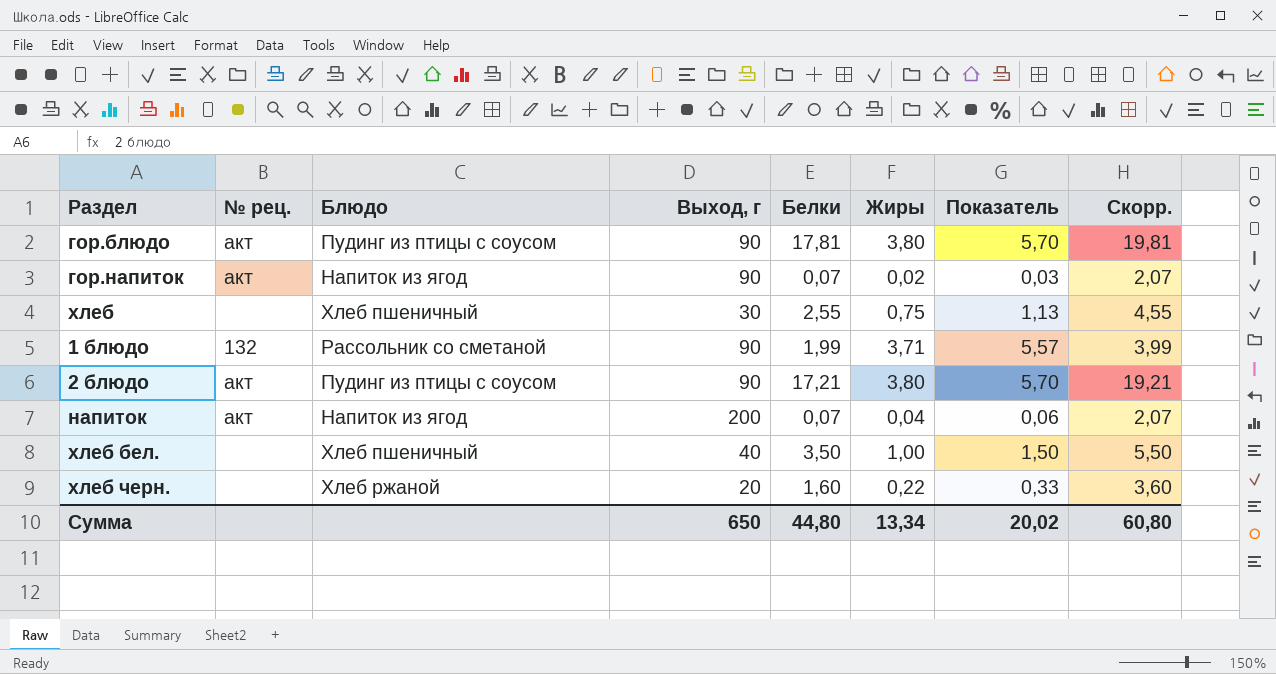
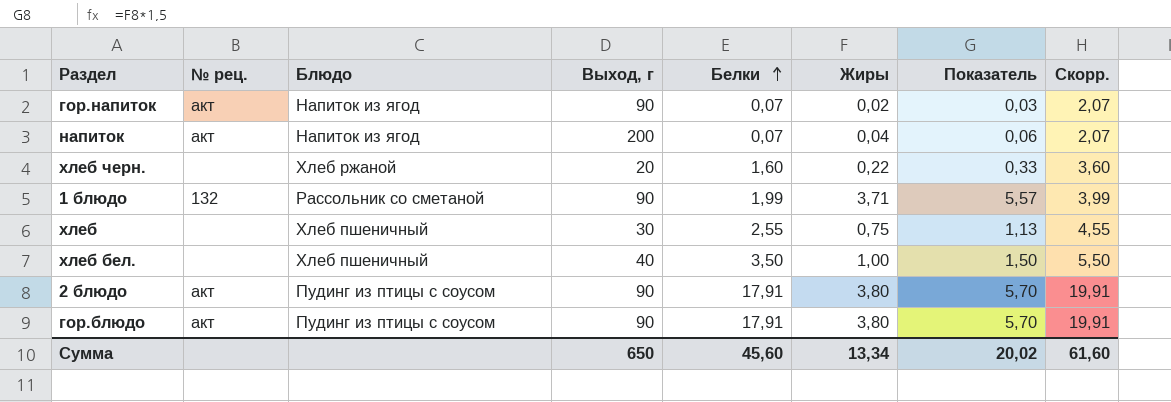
row order: none -> Белки ascending
2 блюдо | Белки: 17,21 -> 17,91
2 блюдо | Скорр.: 19,21 -> 19,91
гор.блюдо | Белки: 17,81 -> 17,91
гор.блюдо | Скорр.: 19,81 -> 19,91
Сумма | Белки: 44,80 -> 45,60
Сумма | Скорр.: 60,80 -> 61,60

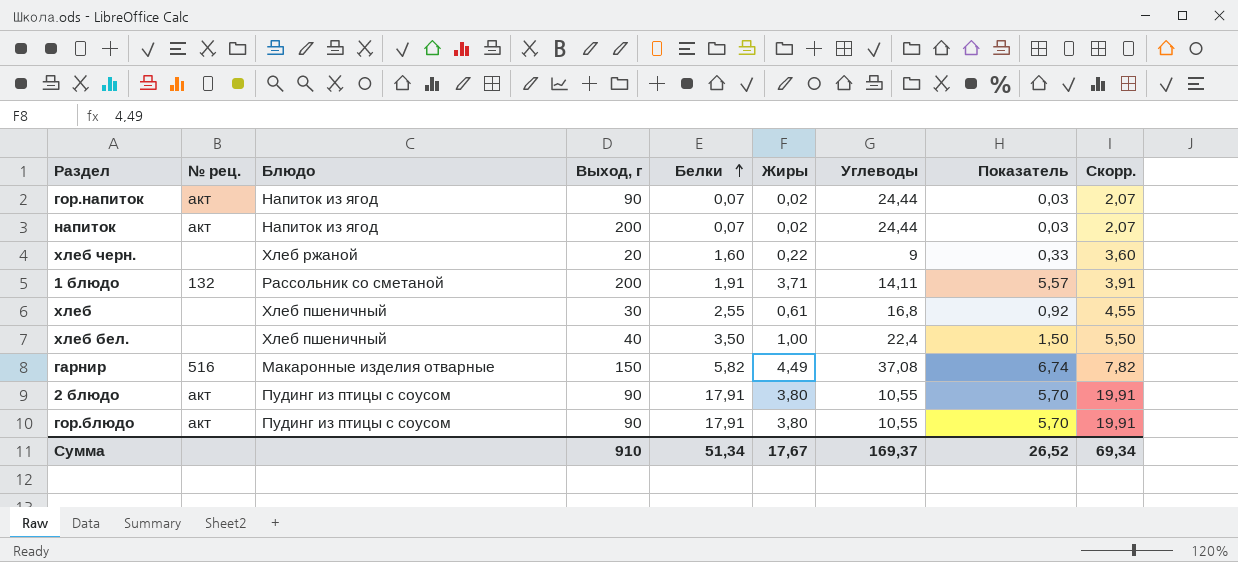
column Углеводы | position: none -> 7
напиток | Жиры: 0,04 -> 0,02
напиток | Показатель: 0,06 -> 0,03
1 блюдо | Выход, г: 90 -> 200
1 блюдо | Белки: 1,99 -> 1,91
1 блюдо | Скорр.: 3,99 -> 3,91
хлеб | Жиры: 0,75 -> 0,61
хлеб | Показатель: 1,13 -> 0,92
row гарнир: none -> 516 | Макаронные изделия отварные | 150 | 5,82 | 4,49 | 37,08 | 6,74 | 7,82
Сумма | Выход, г: 650 -> 910
Сумма | Белки: 45,60 -> 51,34
Сумма | Жиры: 13,34 -> 17,67
Сумма | Показатель: 20,02 -> 26,52
Сумма | Скорр.: 61,60 -> 69,34

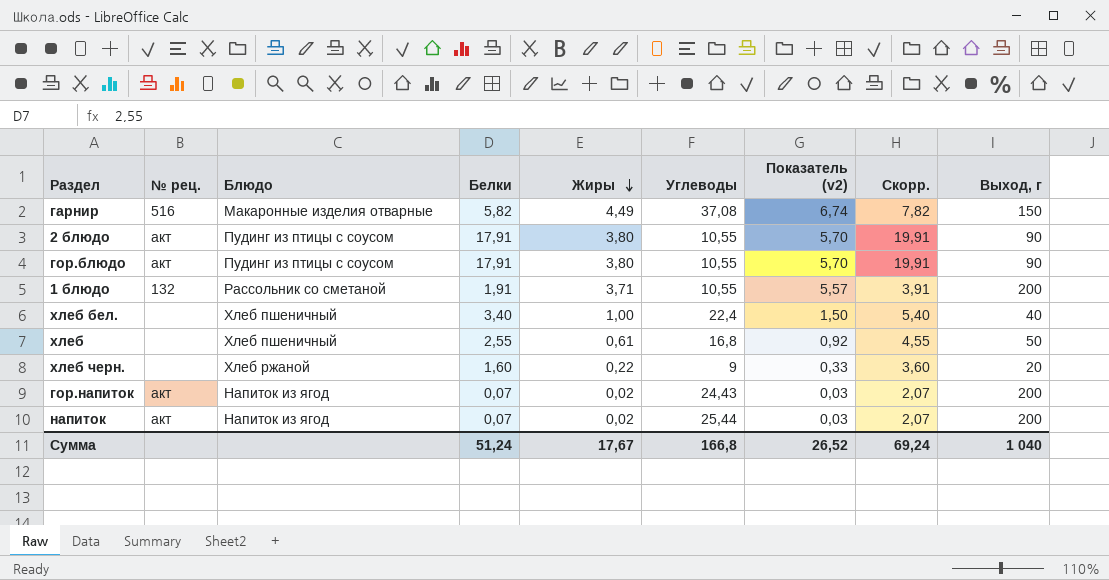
row order: Белки ascending -> Жиры descending
column name: Показатель -> Показатель (v2)
column Выход, г | position: 4 -> 9
1 блюдо | Углеводы: 14,11 -> 10,55
хлеб бел. | Белки: 3,50 -> 3,40
хлеб бел. | Скорр.: 5,50 -> 5,40
хлеб | Выход, г: 30 -> 50
гор.напиток | Углеводы: 24,44 -> 24,43
гор.напиток | Выход, г: 90 -> 200
напиток | Углеводы: 24,44 -> 25,44
Сумма | Белки: 51,34 -> 51,24
Сумма | Углеводы: 169,37 -> 166,8
Сумма | Скорр.: 69,34 -> 69,24
Сумма | Выход, г: 910 -> 1 040

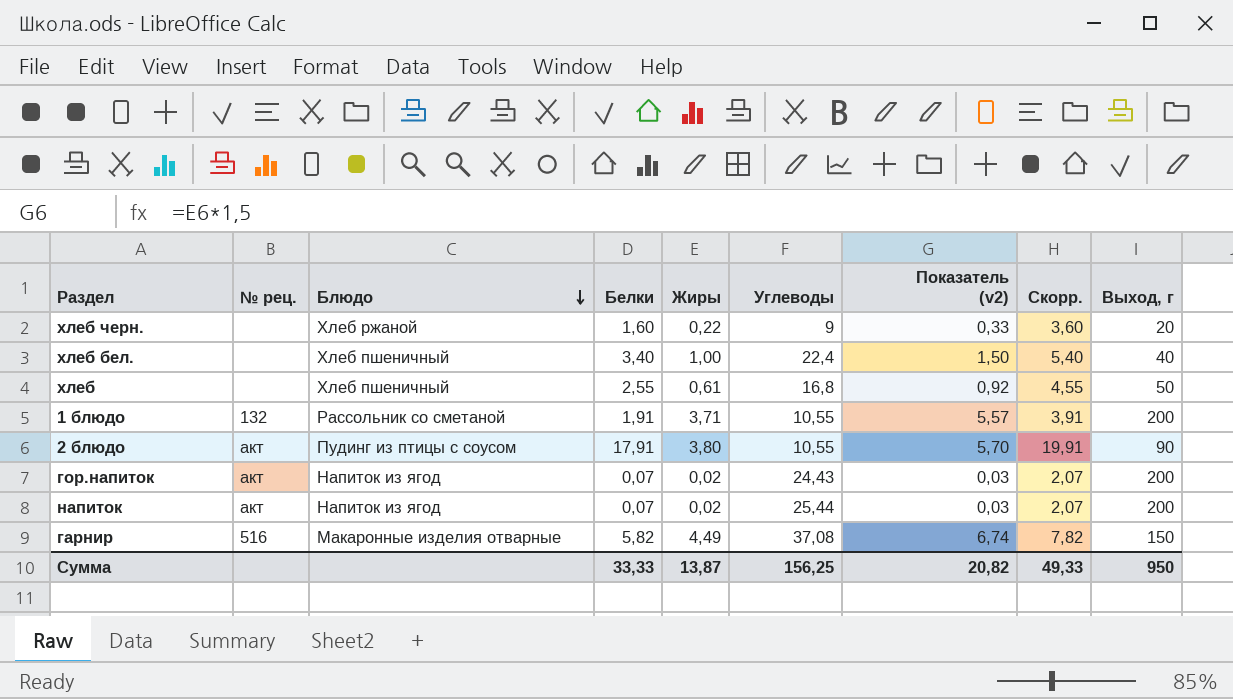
row order: Жиры descending -> Блюдо descending
row гор.блюдо: акт | Пудинг из птицы с соусом | 17,91 | 3,80 | 10,55 | 5,70 | 19,91 | 90 -> none
Сумма | Белки: 51,24 -> 33,33
Сумма | Жиры: 17,67 -> 13,87
Сумма | Углеводы: 166,8 -> 156,25
Сумма | Показатель (v2): 26,52 -> 20,82
Сумма | Скорр.: 69,24 -> 49,33
Сумма | Выход, г: 1 040 -> 950

